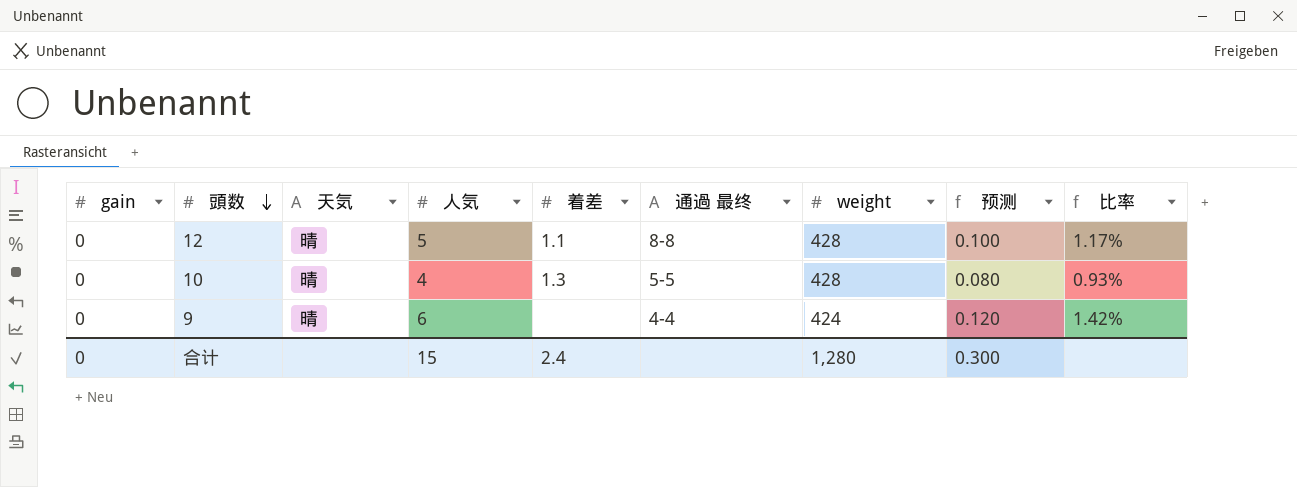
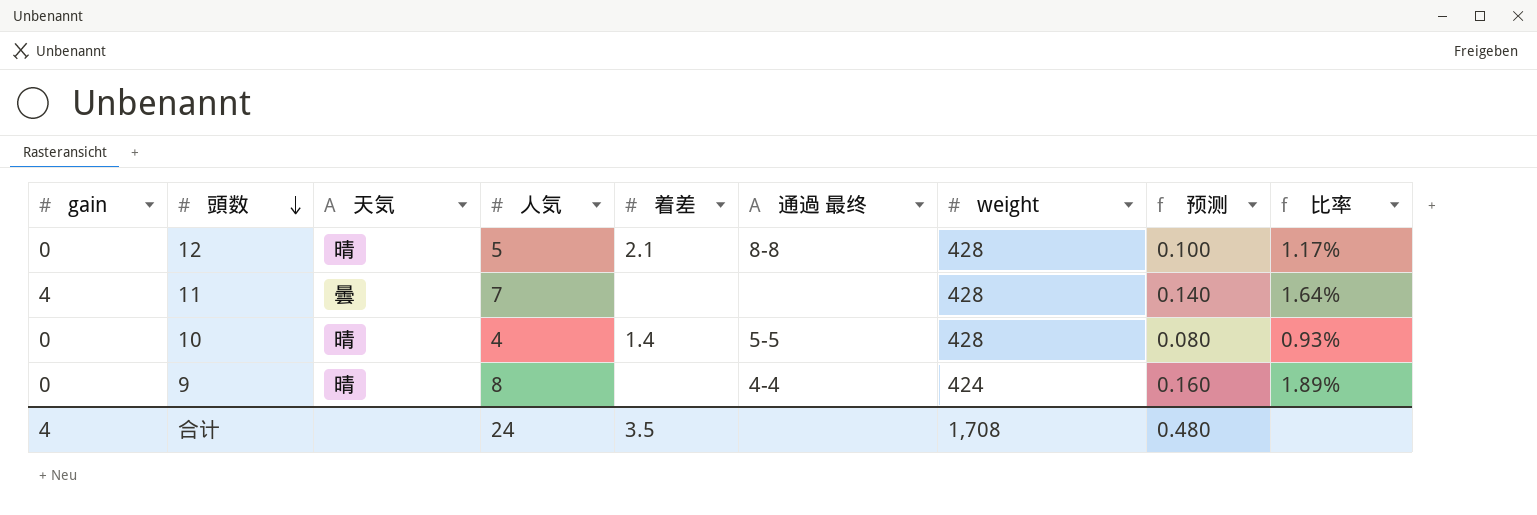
12 | 着差: 1.1 -> 2.1
row 11: none -> 4 | 曇 | 7 | none | none | 428 | 0.140 | 1.64%
10 | 着差: 1.3 -> 1.4
9 | 人気: 6 -> 8
9 | 预测: 0.120 -> 0.160
9 | 比率: 1.42% -> 1.89%
合计 | gain: 0 -> 4
合计 | 人気: 15 -> 24
合计 | 着差: 2.4 -> 3.5
合计 | weight: 1,280 -> 1,708
合计 | 预测: 0.300 -> 0.480

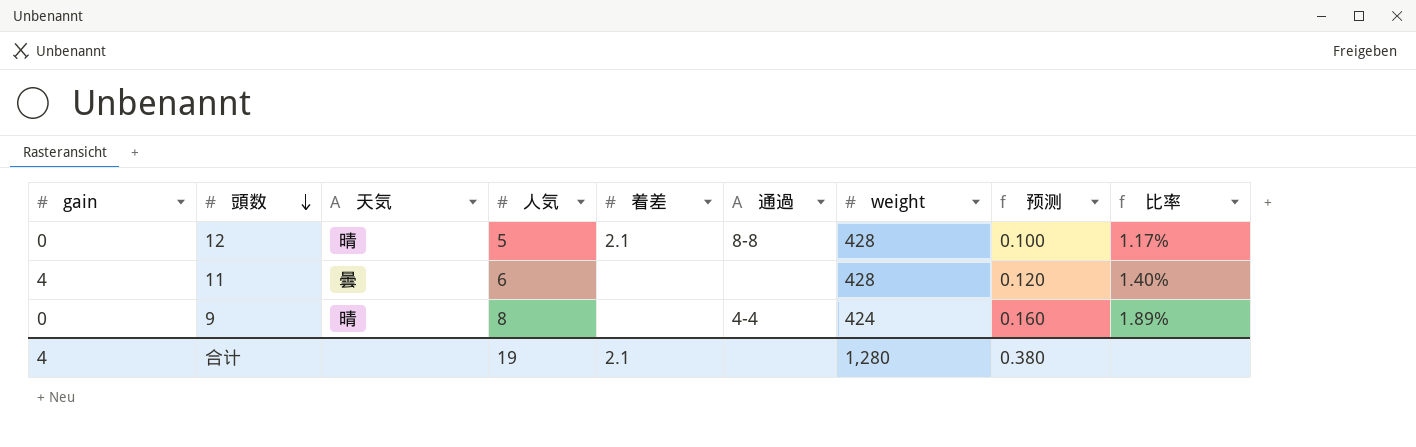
column name: 通過 最终 -> 通過
row 10: 0 | 晴 | 4 | 1.4 | 5-5 | 428 | 0.080 | 0.93% -> none
11 | 人気: 7 -> 6
11 | 预测: 0.140 -> 0.120
11 | 比率: 1.64% -> 1.40%
合计 | 人気: 24 -> 19
合计 | 着差: 3.5 -> 2.1
合计 | weight: 1,708 -> 1,280
合计 | 预测: 0.480 -> 0.380

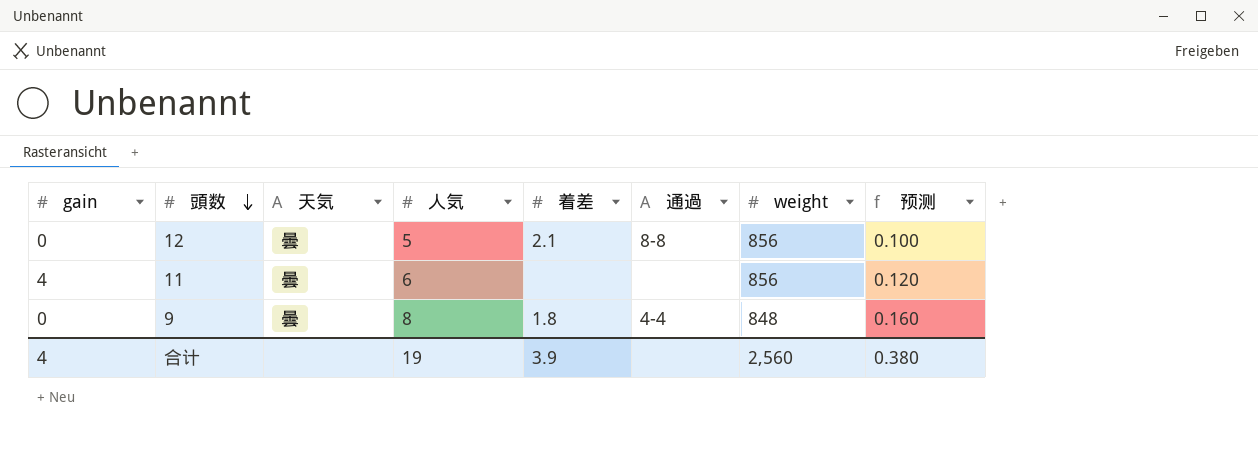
column 比率 | formula: [人気] / [weight] -> none
12 | 天気: 晴 -> 曇
12 | weight: 428 -> 856
11 | weight: 428 -> 856
9 | 天気: 晴 -> 曇
9 | 着差: none -> 1.8
9 | weight: 424 -> 848
合计 | 着差: 2.1 -> 3.9
合计 | weight: 1,280 -> 2,560

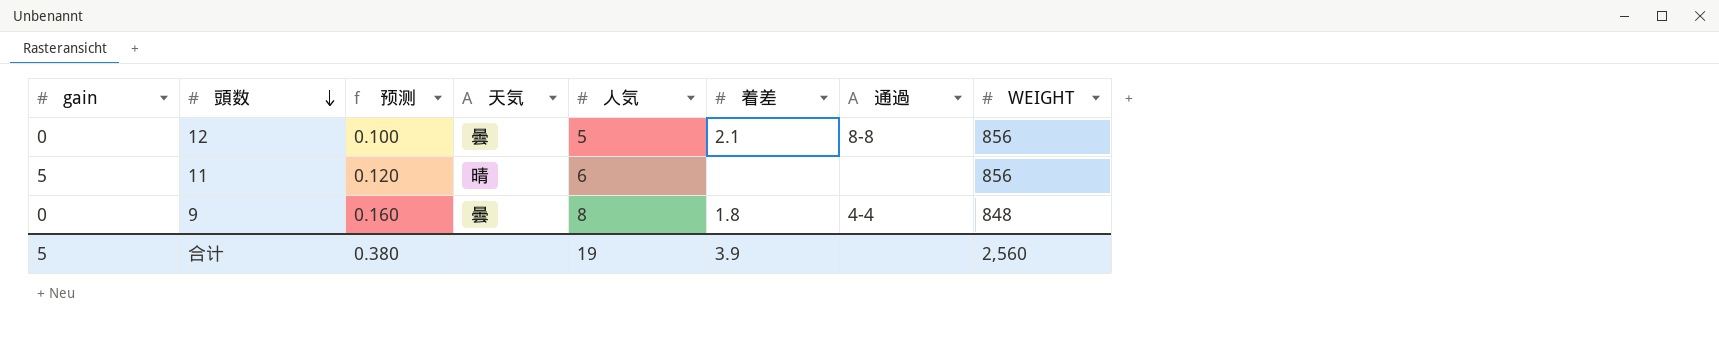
column 预测 | position: 8 -> 3
column name: weight -> WEIGHT
11 | gain: 4 -> 5
11 | 天気: 曇 -> 晴
合计 | gain: 4 -> 5

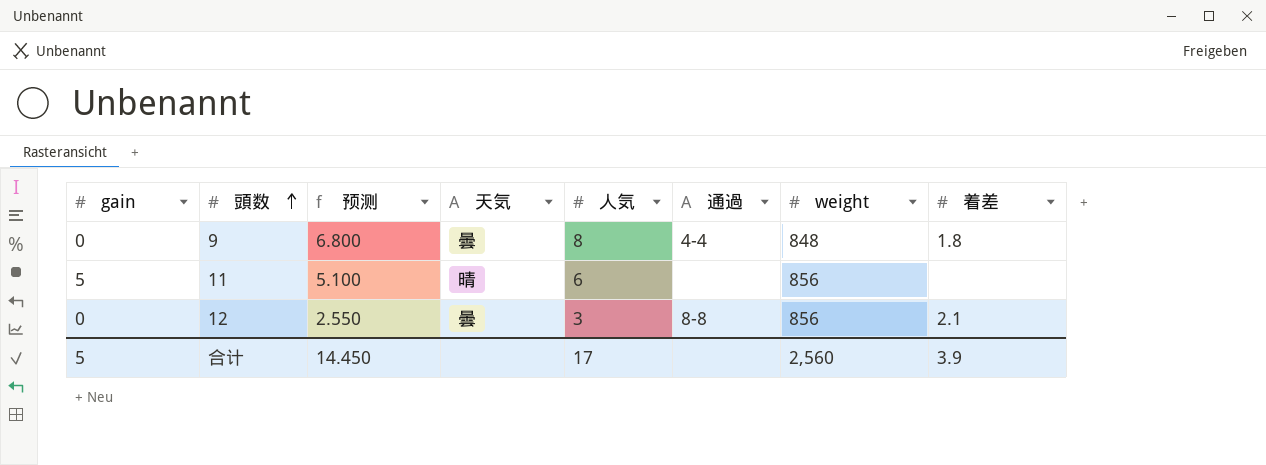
row order: 頭数 descending -> 頭数 ascending
column 预测 | formula: [人気] * 0.02 -> [人気] * 0.85
column name: WEIGHT -> weight
column 着差 | position: 6 -> 8
12 | 人気: 5 -> 3
合计 | 预测: 0.380 -> 14.450
合计 | 人気: 19 -> 17

